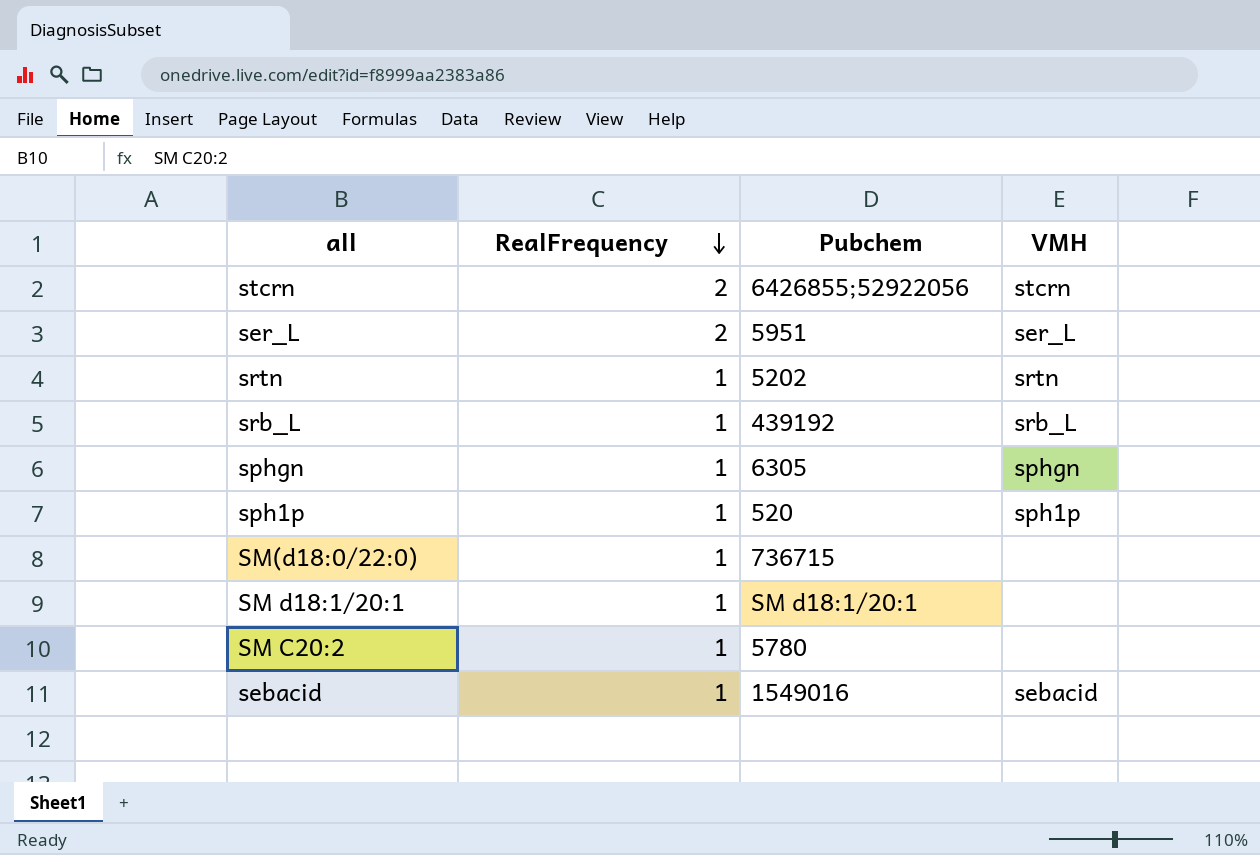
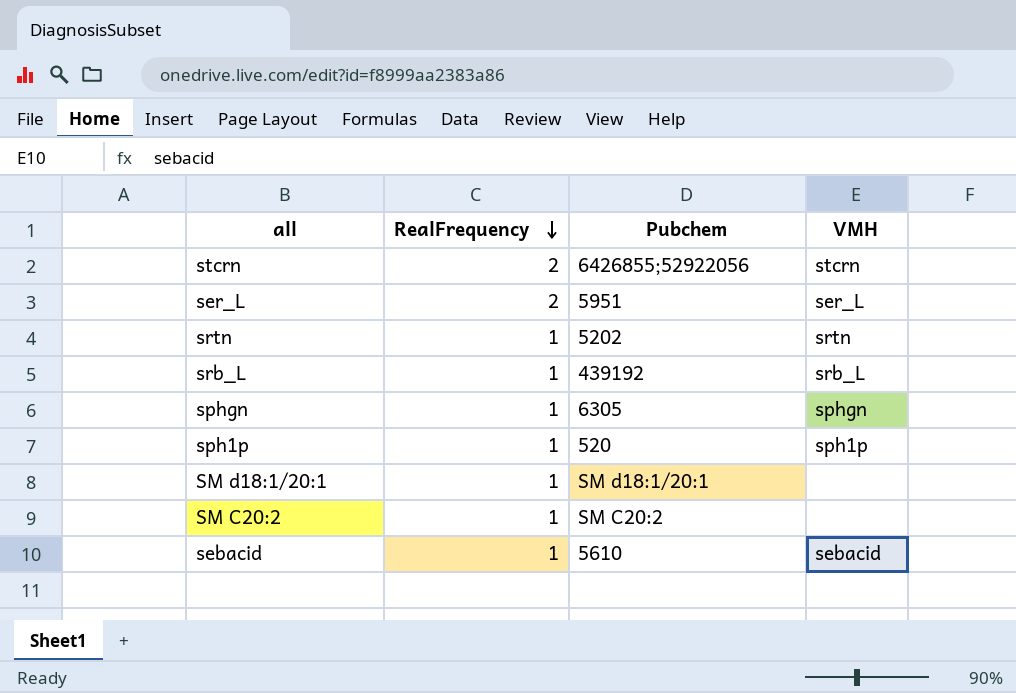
row SM(d18:0/22:0): 1 | 736715 | none -> none
SM C20:2 | Pubchem: 5780 -> SM C20:2
sebacid | Pubchem: 1549016 -> 5610

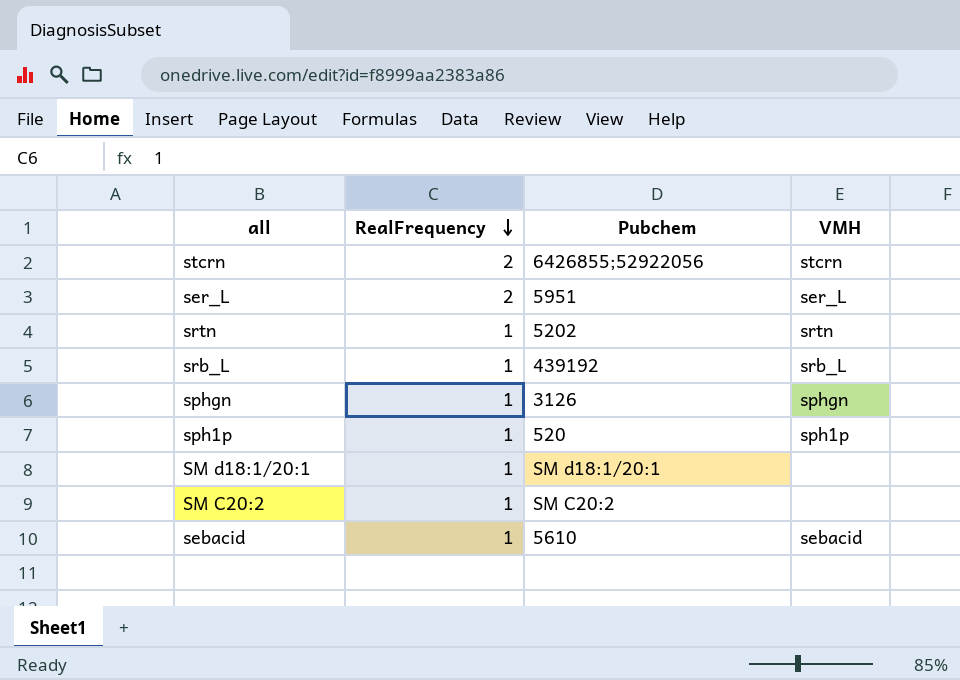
sphgn | Pubchem: 6305 -> 3126

